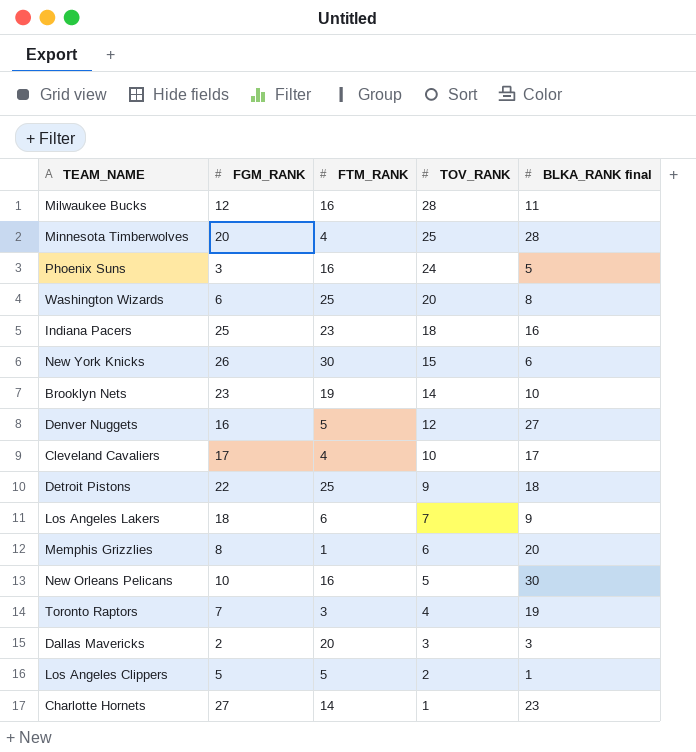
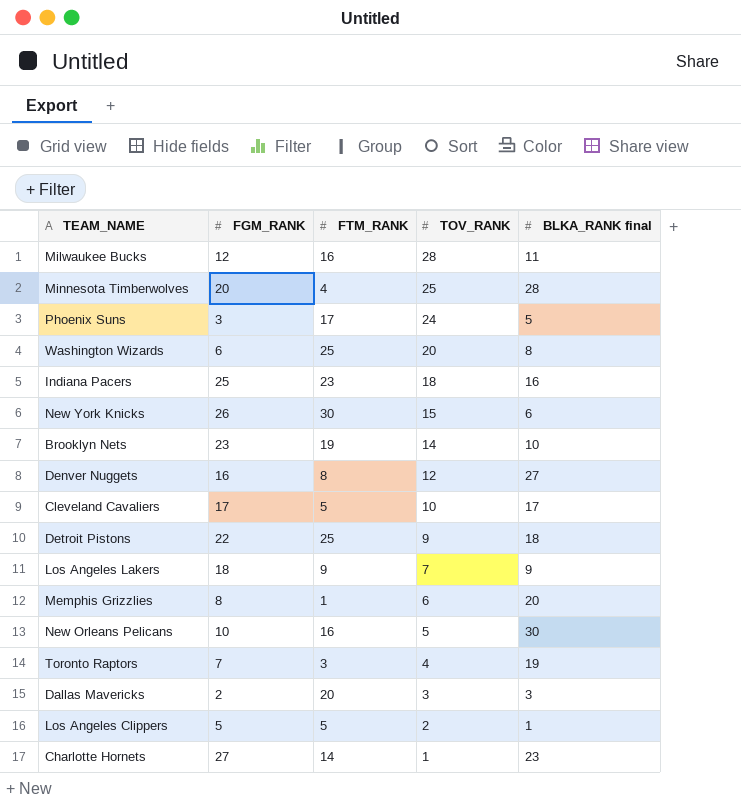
Phoenix Suns | FTM_RANK: 16 -> 17
Denver Nuggets | FTM_RANK: 5 -> 8
Cleveland Cavaliers | FTM_RANK: 4 -> 5
Los Angeles Lakers | FTM_RANK: 6 -> 9

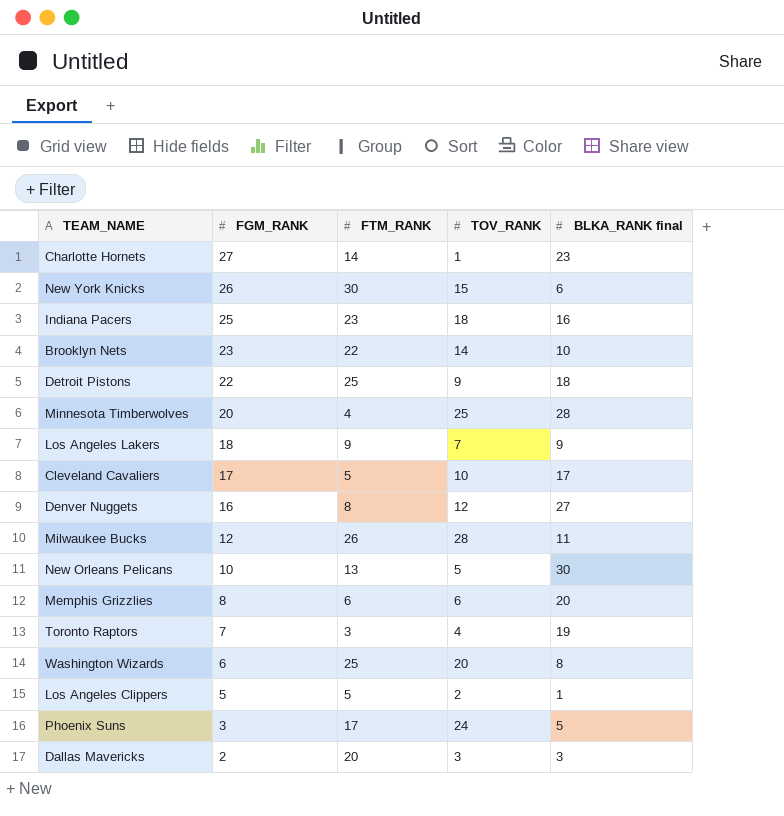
row order: TOV_RANK descending -> FGM_RANK descending
Brooklyn Nets | FTM_RANK: 19 -> 22
Milwaukee Bucks | FTM_RANK: 16 -> 26
New Orleans Pelicans | FTM_RANK: 16 -> 13
Memphis Grizzlies | FTM_RANK: 1 -> 6

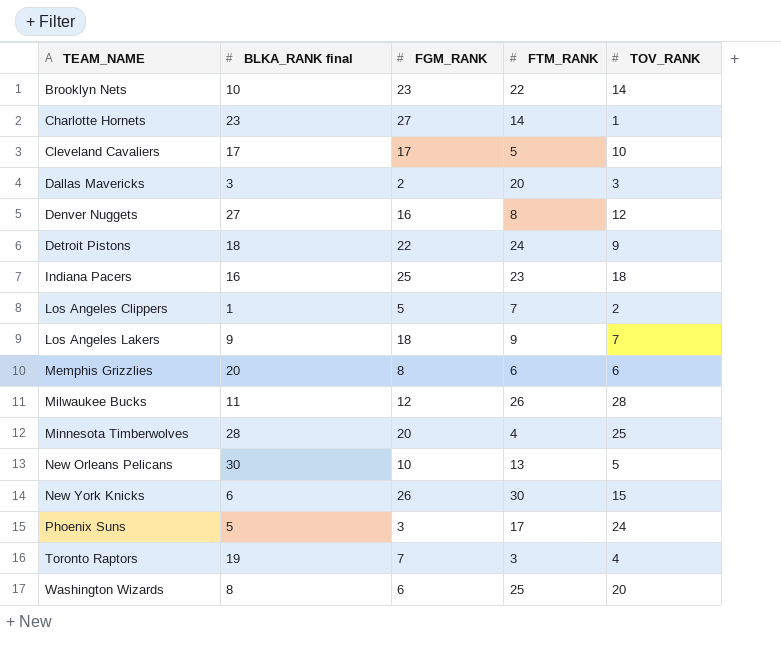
row order: FGM_RANK descending -> TEAM_NAME ascending
column BLKA_RANK final | position: 5 -> 2
Detroit Pistons | FTM_RANK: 25 -> 24
Los Angeles Clippers | FTM_RANK: 5 -> 7

